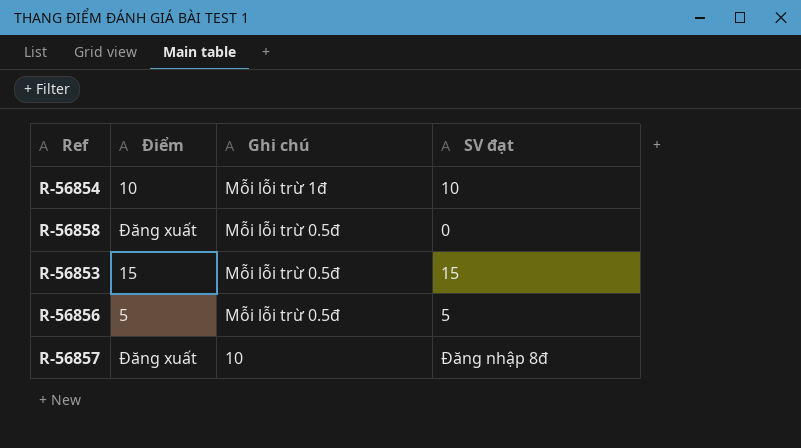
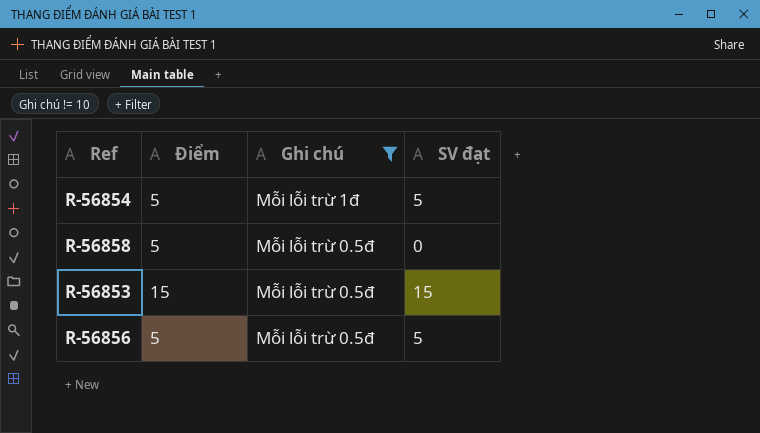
filter: none -> Ghi chú != 10
R-56854 | Điểm: 10 -> 5
R-56854 | SV đạt: 10 -> 5
R-56858 | Điểm: Đăng xuất -> 5

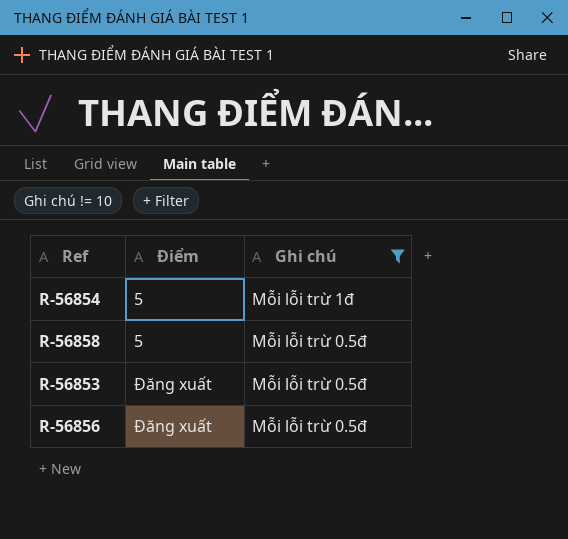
column SV đạt | position: 4 -> none
R-56853 | Điểm: 15 -> Đăng xuất
R-56856 | Điểm: 5 -> Đăng xuất

